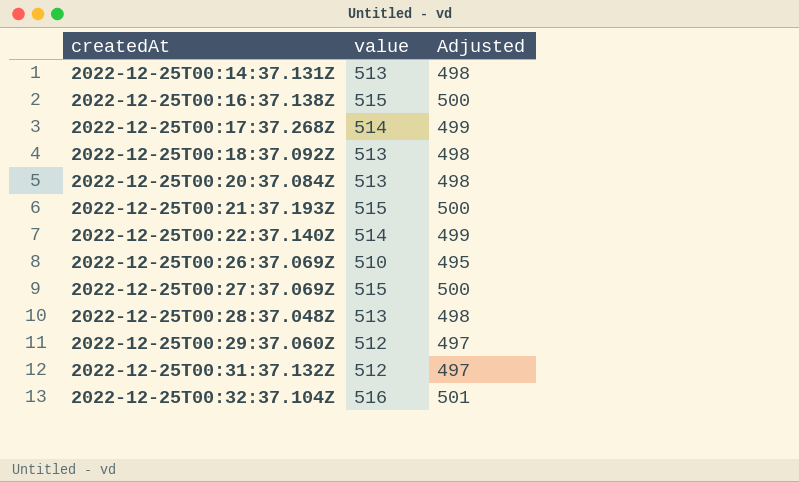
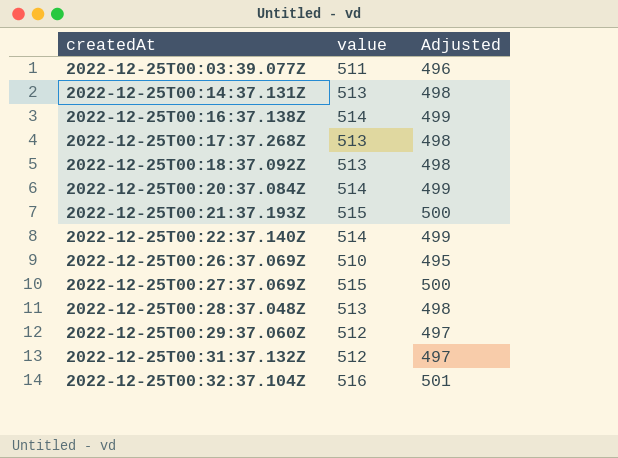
row 2022-12-25T00:03:39.077Z: none -> 511 | 496
2022-12-25T00:16:37.138Z | value: 515 -> 514
2022-12-25T00:16:37.138Z | Adjusted: 500 -> 499
2022-12-25T00:17:37.268Z | value: 514 -> 513
2022-12-25T00:17:37.268Z | Adjusted: 499 -> 498
2022-12-25T00:20:37.084Z | value: 513 -> 514
2022-12-25T00:20:37.084Z | Adjusted: 498 -> 499

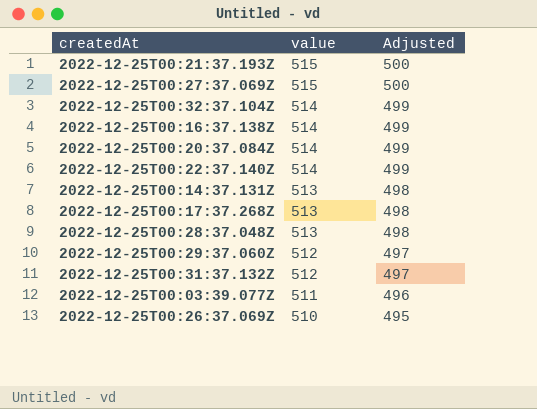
row order: createdAt ascending -> value descending
row 2022-12-25T00:18:37.092Z: 513 | 498 -> none
2022-12-25T00:32:37.104Z | value: 516 -> 514
2022-12-25T00:32:37.104Z | Adjusted: 501 -> 499

